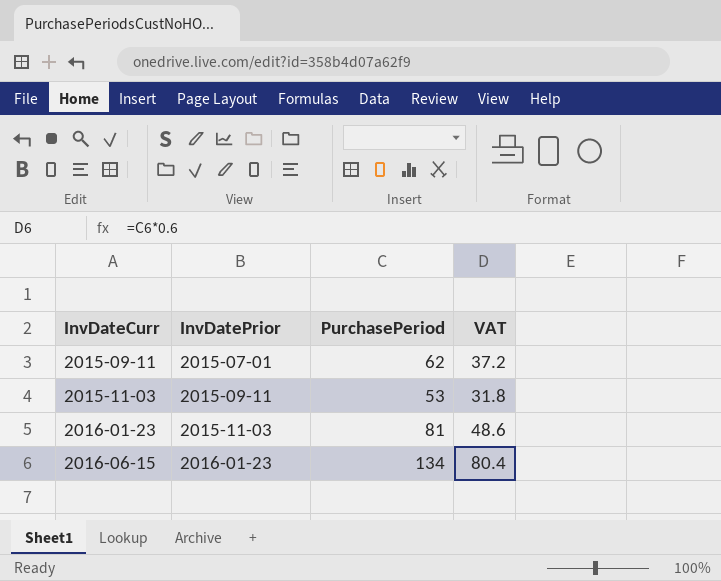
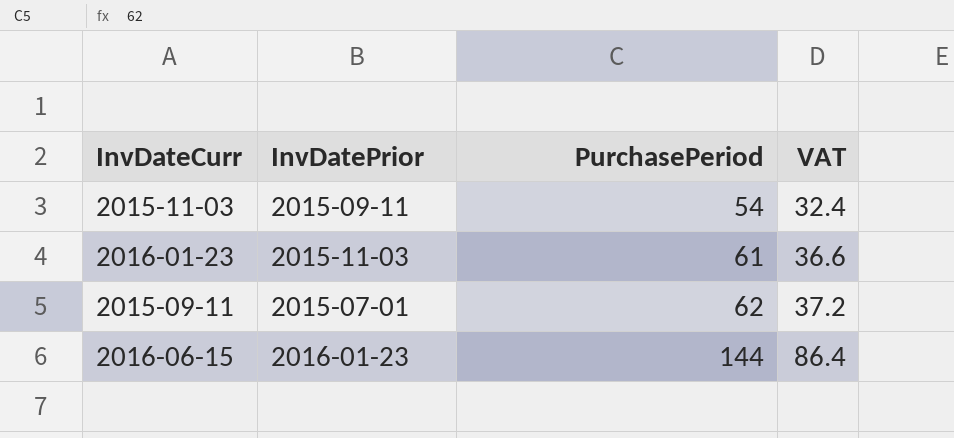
row order: InvDateCurr ascending -> PurchasePeriod ascending
2015-11-03 | PurchasePeriod: 53 -> 54
2015-11-03 | VAT: 31.8 -> 32.4
2016-01-23 | PurchasePeriod: 81 -> 61
2016-01-23 | VAT: 48.6 -> 36.6
2016-06-15 | PurchasePeriod: 134 -> 144
2016-06-15 | VAT: 80.4 -> 86.4

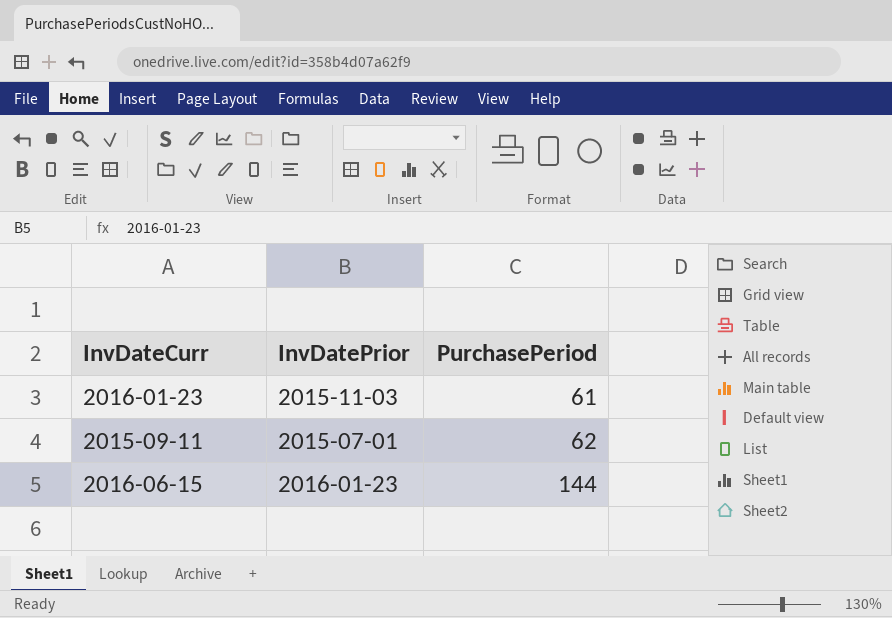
column VAT | formula: [PurchasePeriod] * 0.6 -> none
row 2015-11-03: 2015-09-11 | 54 | 32.4 -> none

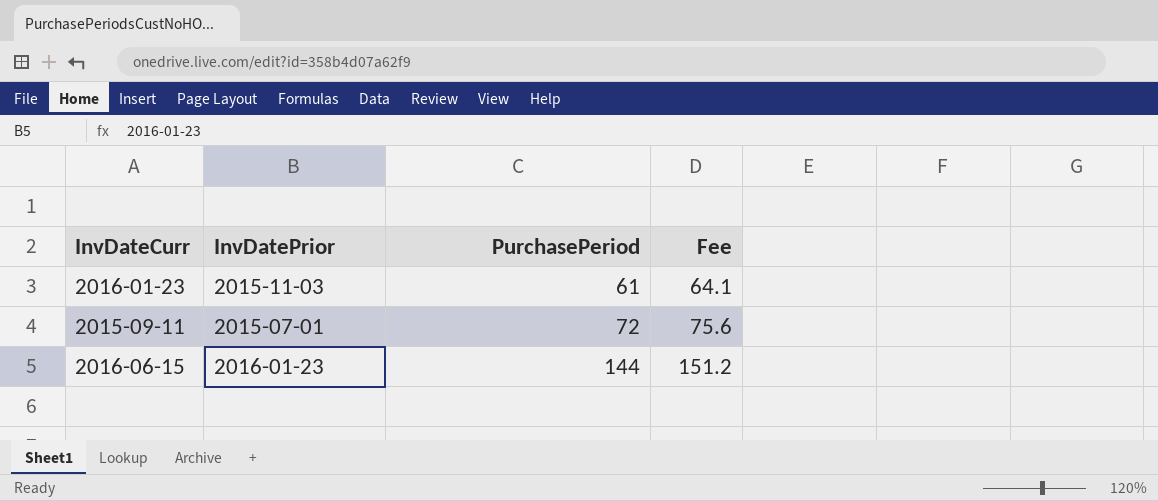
column Fee | formula: none -> [PurchasePeriod] * 1.05
2015-09-11 | PurchasePeriod: 62 -> 72

